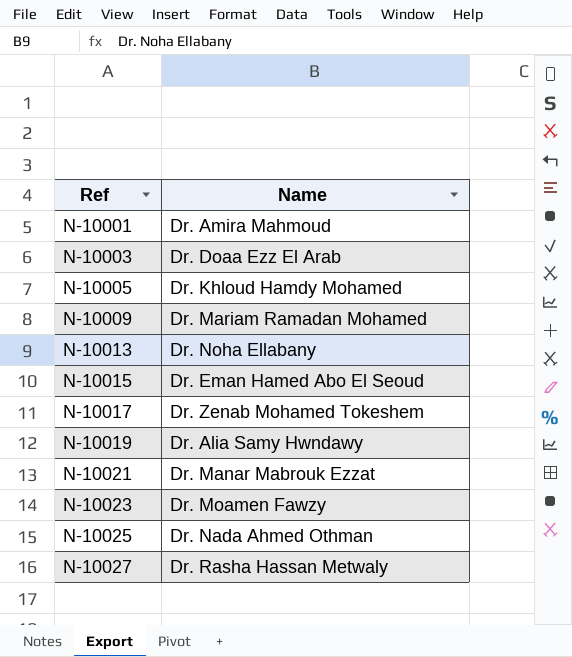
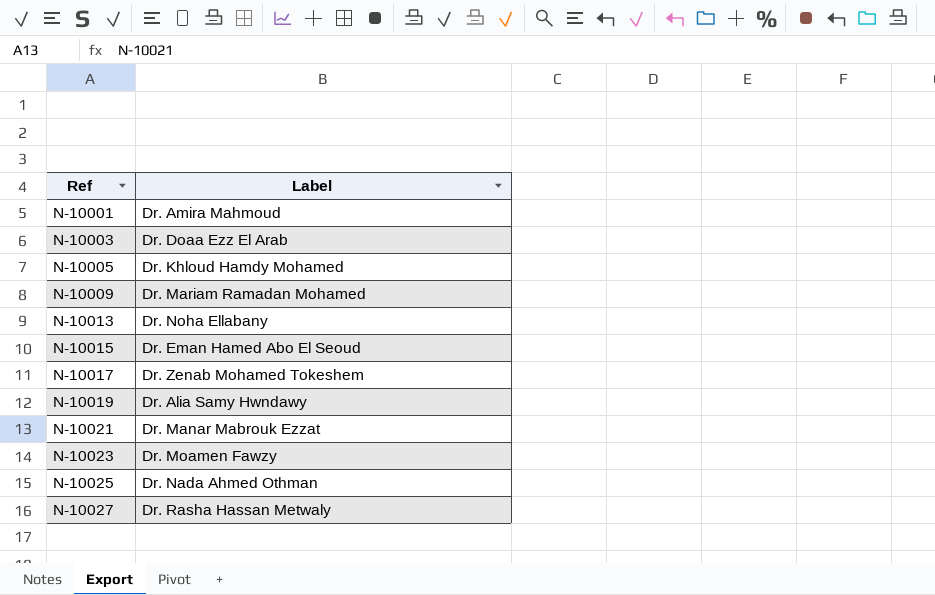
column name: Name -> Label

